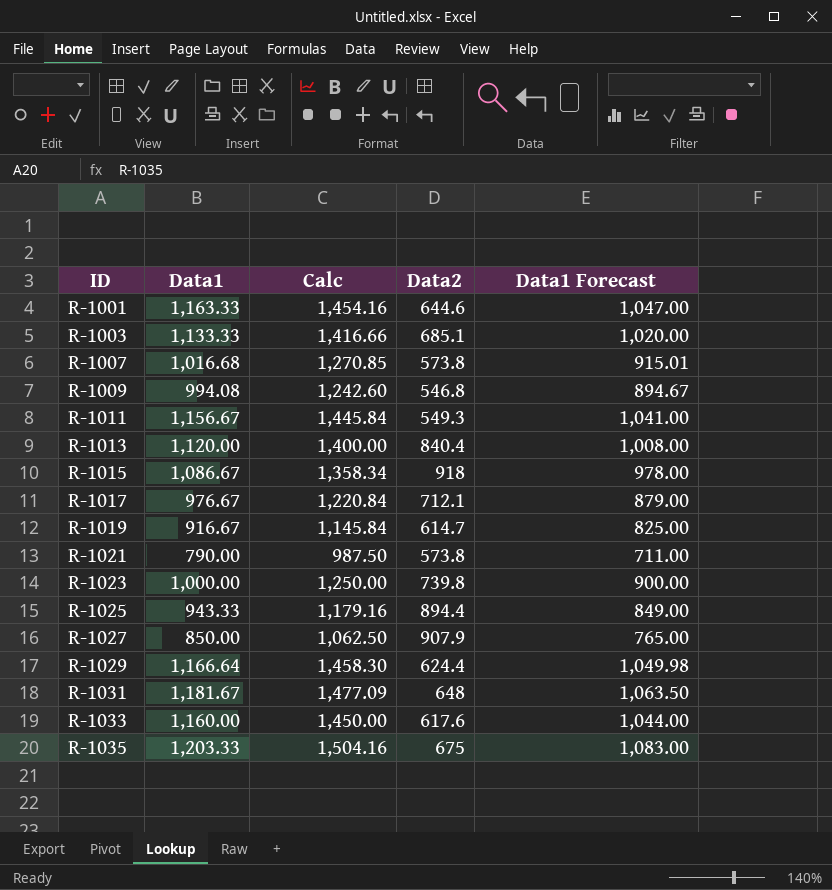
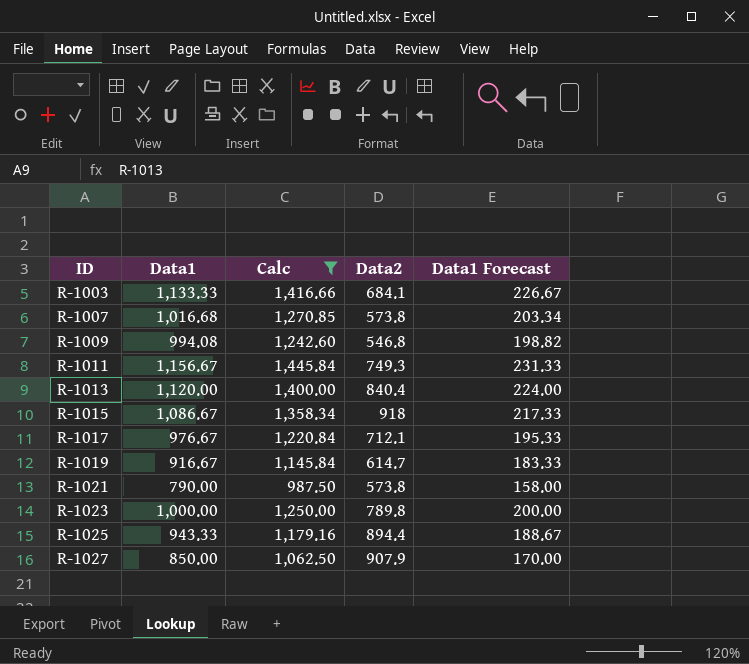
filter: none -> Calc <= 1,445.84
column Data1 Forecast | formula: [Data1] * 0.9 -> [Data1] * 0.2
R-1003 | Data2: 685.1 -> 684.1
R-1011 | Data2: 549.3 -> 749.3
R-1023 | Data2: 739.8 -> 789.8

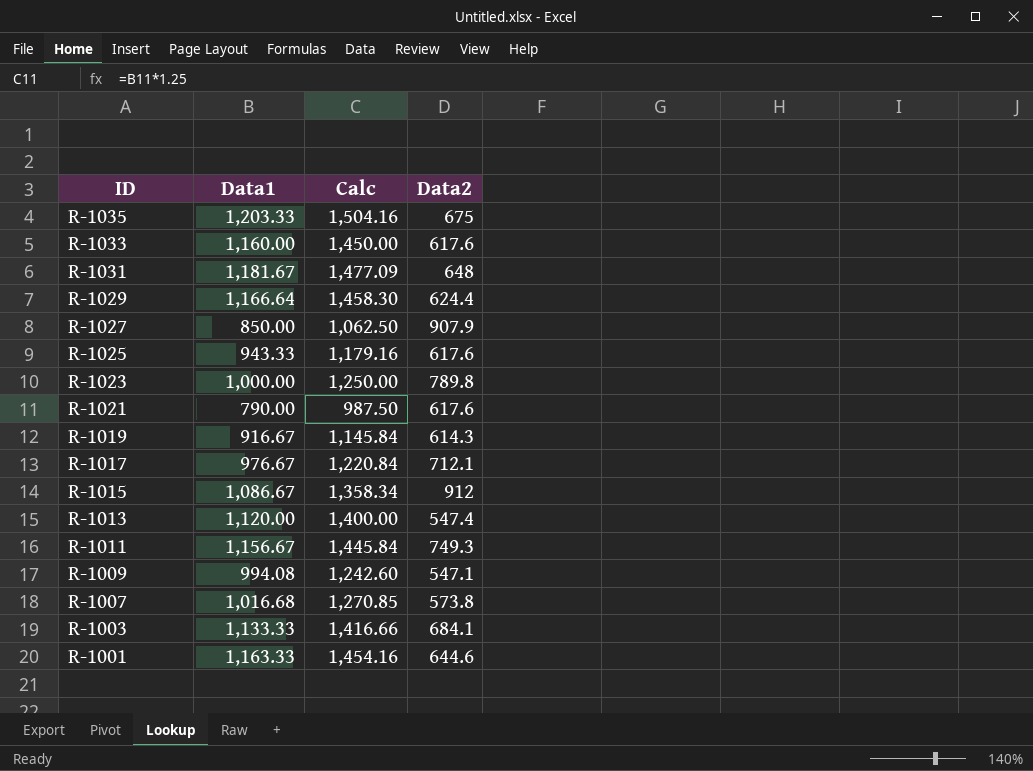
filter: Calc <= 1,445.84 -> none
row order: ID ascending -> ID descending
column Data1 Forecast | formula: [Data1] * 0.2 -> none
R-1025 | Data2: 894.4 -> 617.6
R-1021 | Data2: 573.8 -> 617.6
R-1019 | Data2: 614.7 -> 614.3
R-1015 | Data2: 918 -> 912
R-1013 | Data2: 840.4 -> 547.4
R-1009 | Data2: 546.8 -> 547.1

